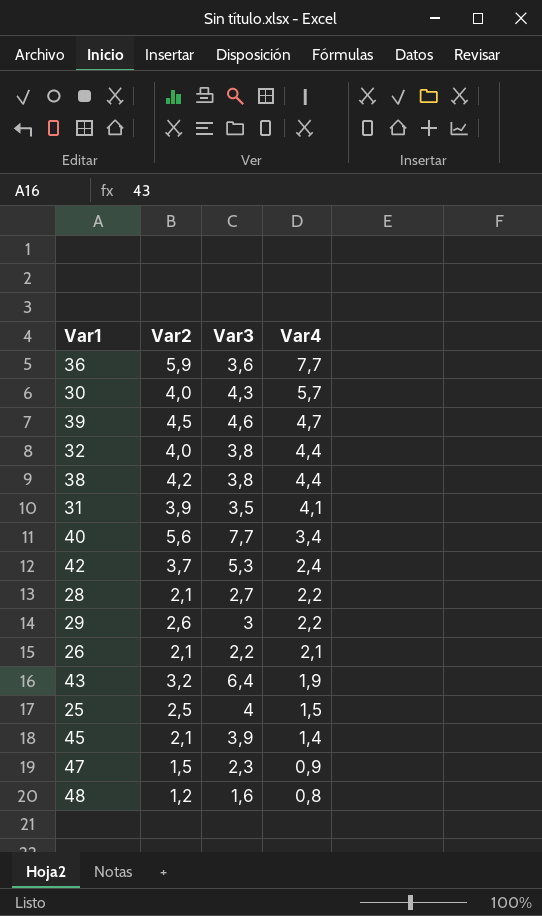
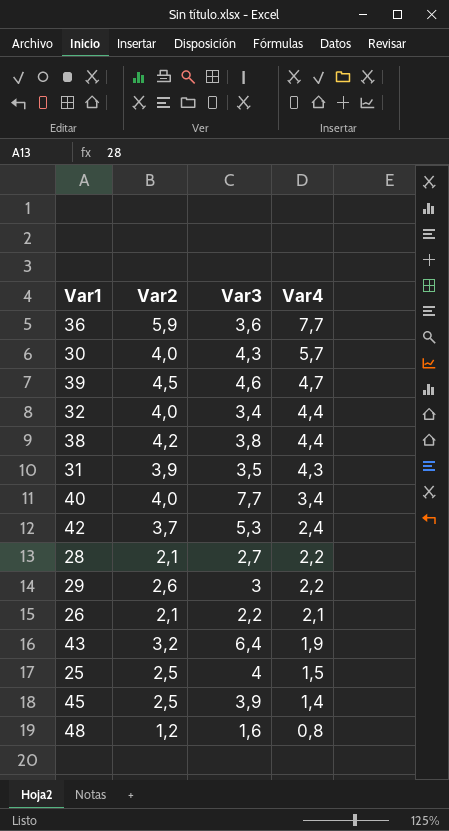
row 47: 1,5 | 2,3 | 0,9 -> none
32 | Var3: 3,8 -> 3,4
31 | Var4: 4,1 -> 4,3
40 | Var2: 5,6 -> 4,0
45 | Var2: 2,1 -> 2,5

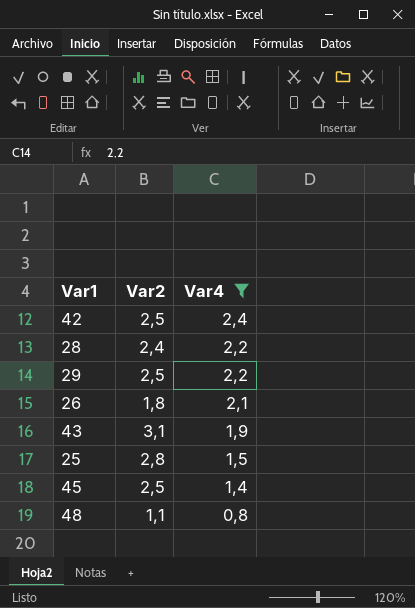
filter: none -> Var4 <= 2,4
column Var3 | position: 3 -> none
42 | Var2: 3,7 -> 2,5
28 | Var2: 2,1 -> 2,4
29 | Var2: 2,6 -> 2,5
26 | Var2: 2,1 -> 1,8
43 | Var2: 3,2 -> 3,1
25 | Var2: 2,5 -> 2,8
48 | Var2: 1,2 -> 1,1

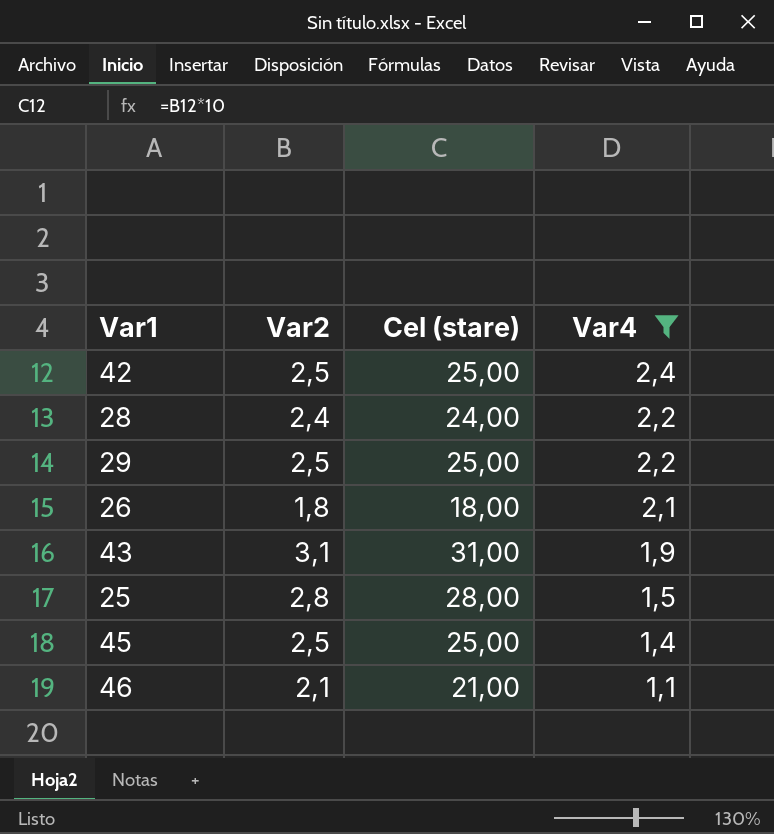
column Cel (stare) | formula: none -> [Var2] * 10
row 48: 1,1 | 0,8 -> none
row 46: none -> 2,1 | 21,00 | 1,1

